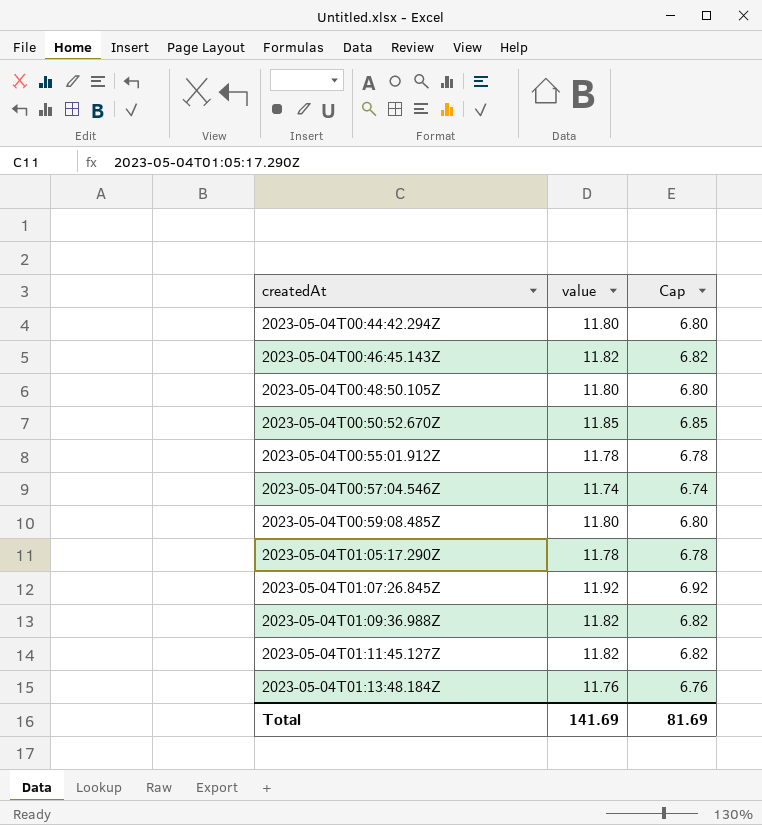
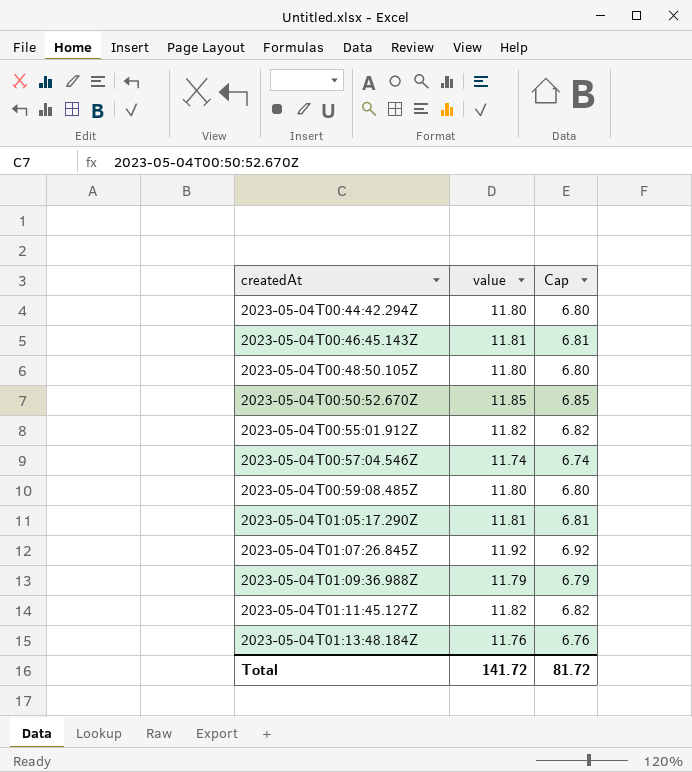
2023-05-04T00:46:45.143Z | value: 11.82 -> 11.81
2023-05-04T00:46:45.143Z | Cap: 6.82 -> 6.81
2023-05-04T00:55:01.912Z | value: 11.78 -> 11.82
2023-05-04T00:55:01.912Z | Cap: 6.78 -> 6.82
2023-05-04T01:05:17.290Z | value: 11.78 -> 11.81
2023-05-04T01:05:17.290Z | Cap: 6.78 -> 6.81
2023-05-04T01:09:36.988Z | value: 11.82 -> 11.79
2023-05-04T01:09:36.988Z | Cap: 6.82 -> 6.79
Total | value: 141.69 -> 141.72
Total | Cap: 81.69 -> 81.72

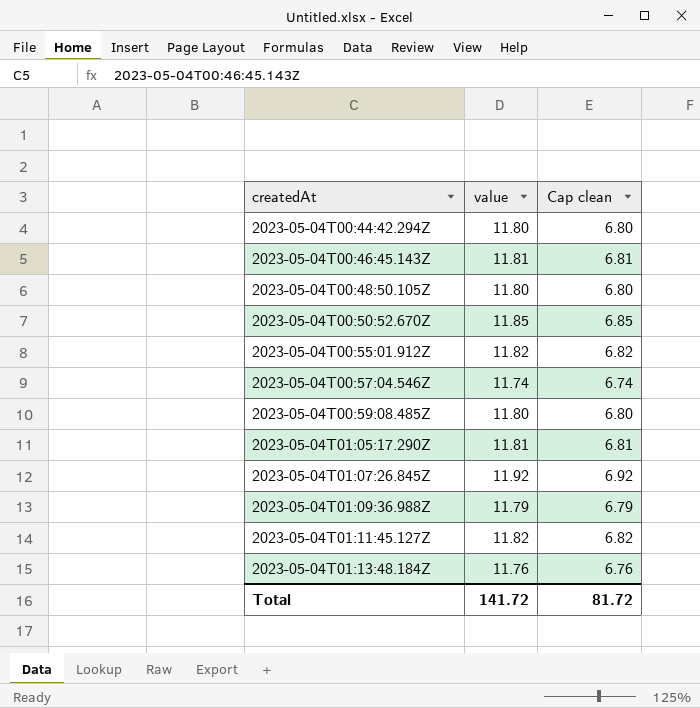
column name: Cap -> Cap clean

